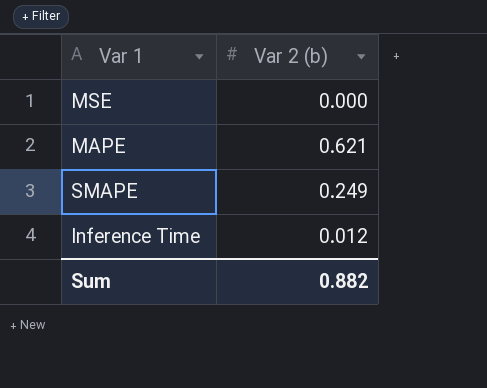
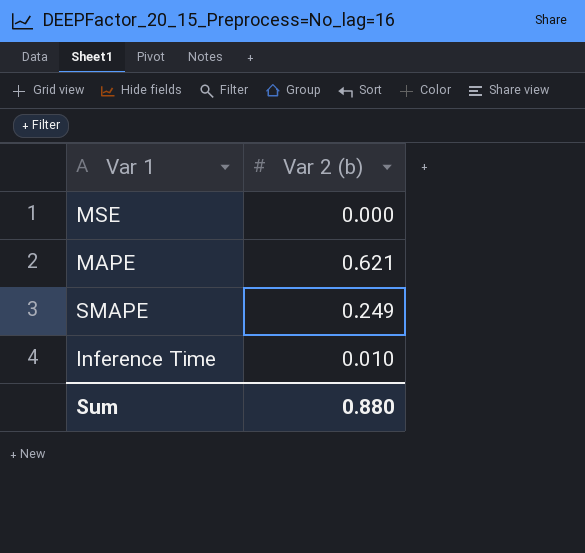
Inference Time | Var 2 (b): 0.012 -> 0.010
Sum | Var 2 (b): 0.882 -> 0.880

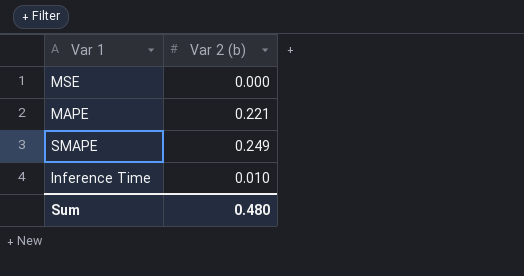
MAPE | Var 2 (b): 0.621 -> 0.221
Sum | Var 2 (b): 0.880 -> 0.480

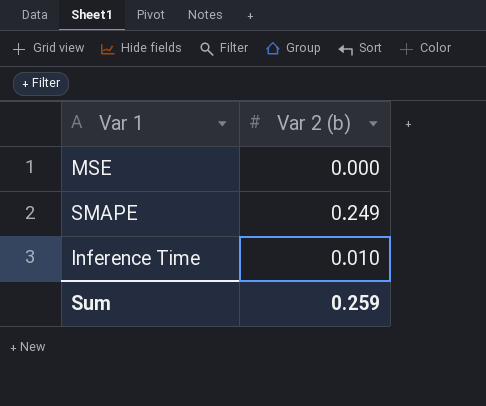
row MAPE: 0.221 -> none
Sum | Var 2 (b): 0.480 -> 0.259

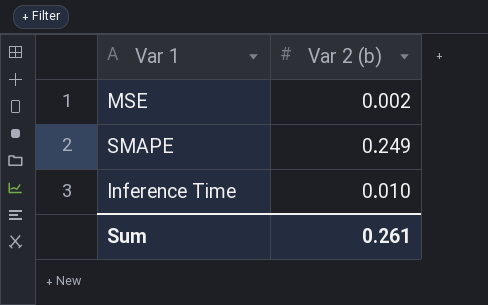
MSE | Var 2 (b): 0.000 -> 0.002
Sum | Var 2 (b): 0.259 -> 0.261

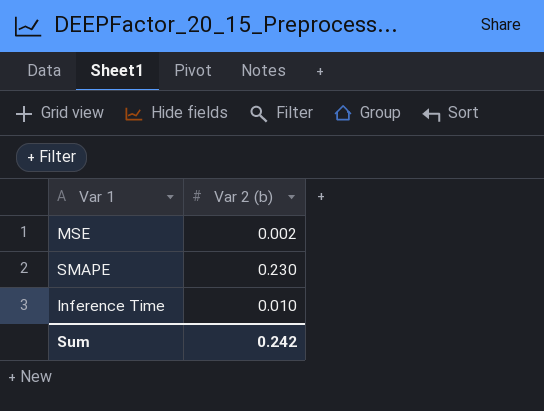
SMAPE | Var 2 (b): 0.249 -> 0.230
Sum | Var 2 (b): 0.261 -> 0.242

